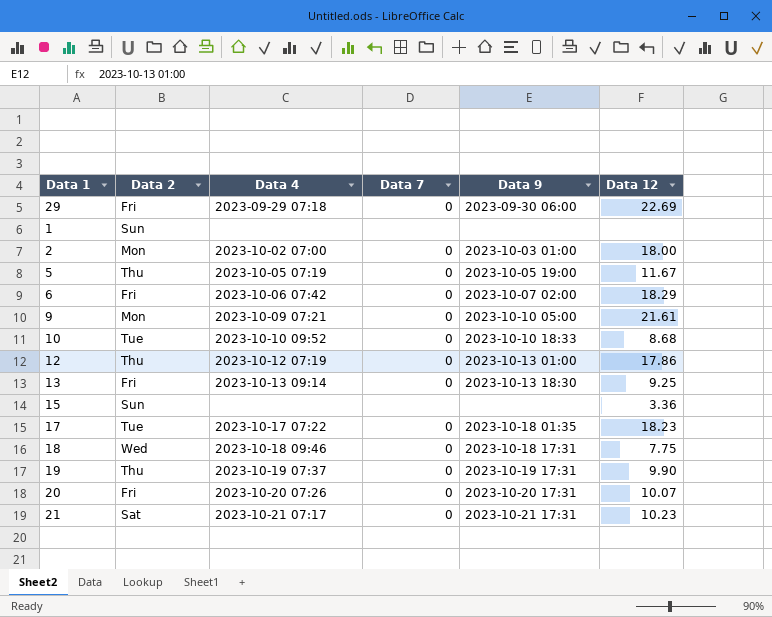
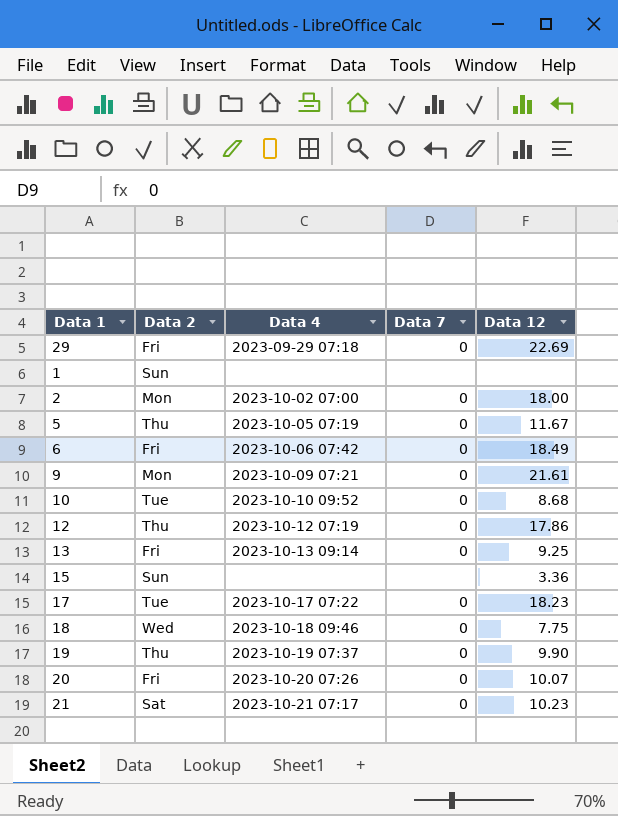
column Data 9 | position: 5 -> none
6 | Data 12: 18.29 -> 18.49

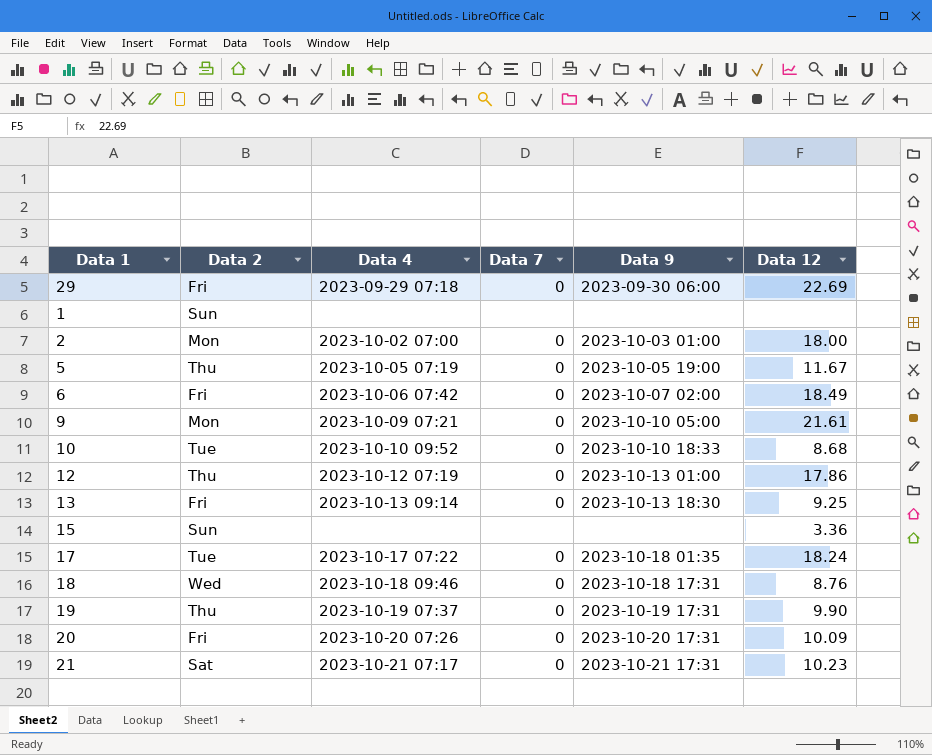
column Data 9 | position: none -> 5
17 | Data 12: 18.23 -> 18.24
18 | Data 12: 7.75 -> 8.76
20 | Data 12: 10.07 -> 10.09

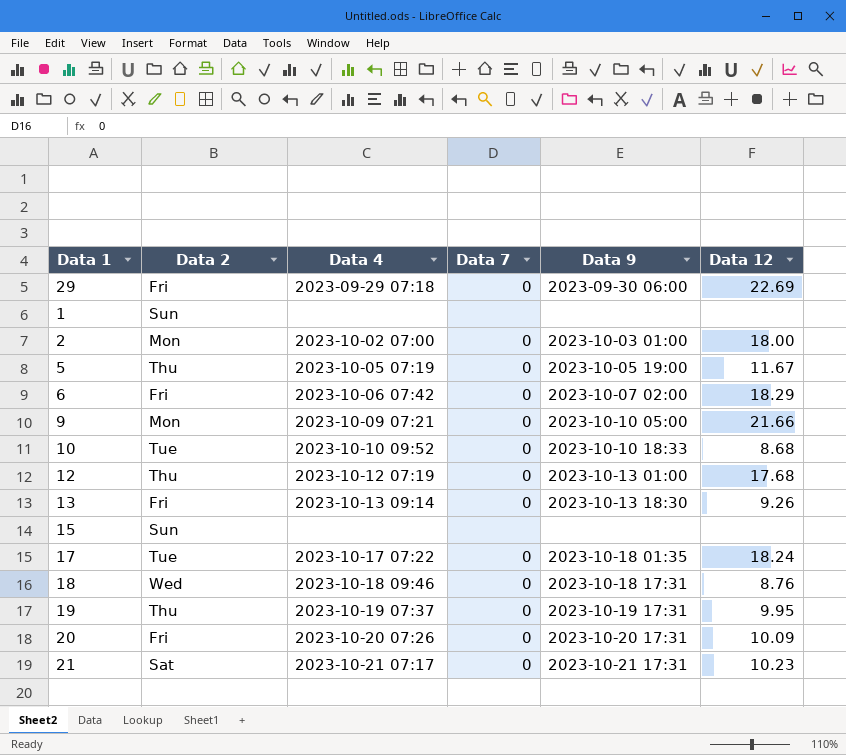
6 | Data 12: 18.49 -> 18.29
9 | Data 12: 21.61 -> 21.66
12 | Data 12: 17.86 -> 17.68
13 | Data 12: 9.25 -> 9.26
15 | Data 12: 3.36 -> none
19 | Data 12: 9.90 -> 9.95

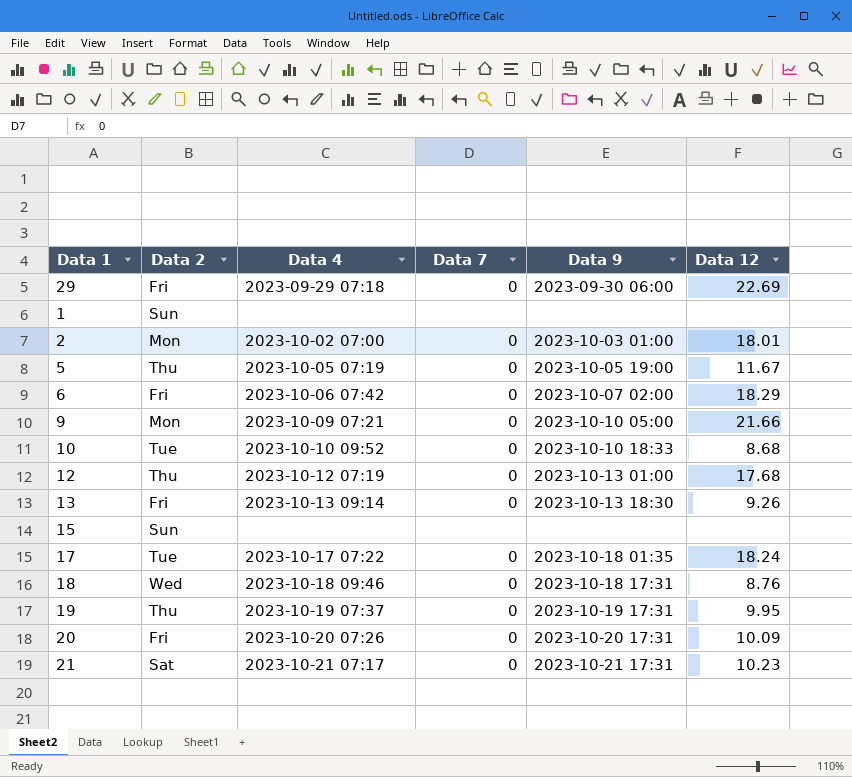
2 | Data 12: 18.00 -> 18.01

